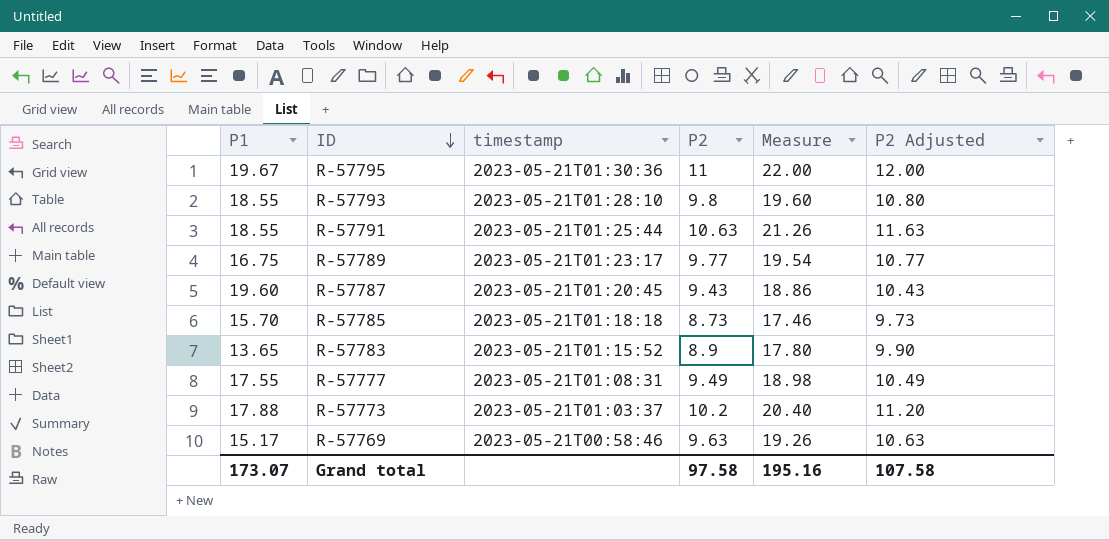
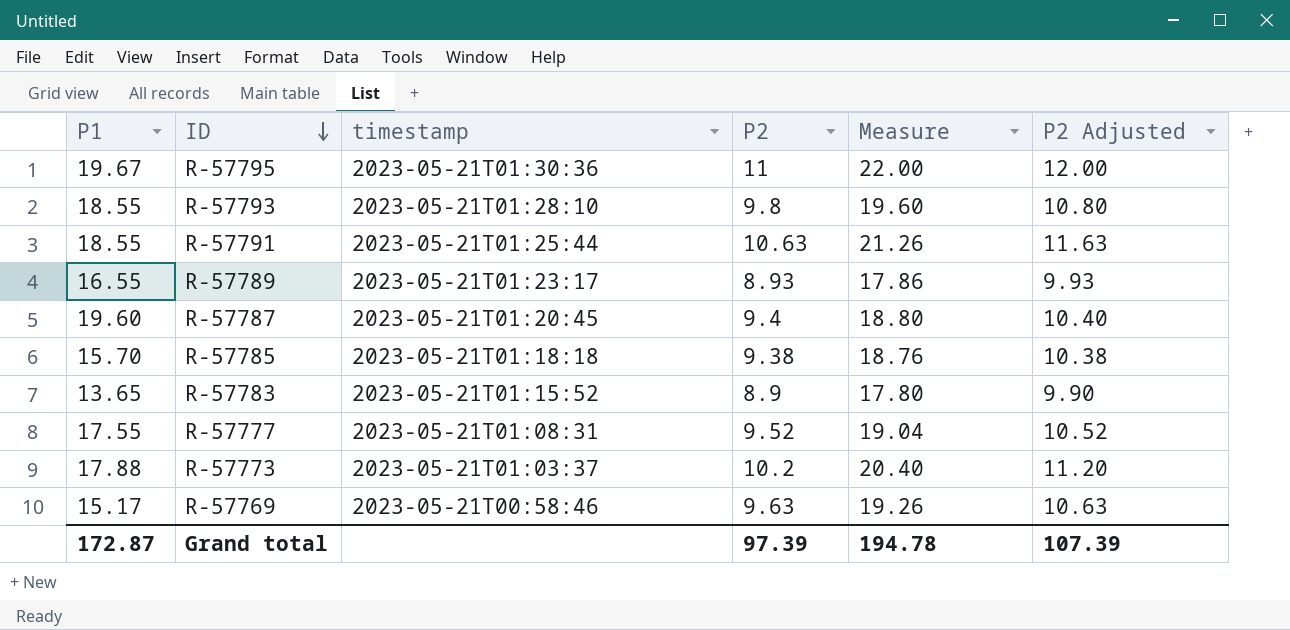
R-57789 | P1: 16.75 -> 16.55
R-57789 | P2: 9.77 -> 8.93
R-57789 | Measure: 19.54 -> 17.86
R-57789 | P2 Adjusted: 10.77 -> 9.93
R-57787 | P2: 9.43 -> 9.4
R-57787 | Measure: 18.86 -> 18.80
R-57787 | P2 Adjusted: 10.43 -> 10.40
R-57785 | P2: 8.73 -> 9.38
R-57785 | Measure: 17.46 -> 18.76
R-57785 | P2 Adjusted: 9.73 -> 10.38
R-57777 | P2: 9.49 -> 9.52
R-57777 | Measure: 18.98 -> 19.04
R-57777 | P2 Adjusted: 10.49 -> 10.52
Grand total | P1: 173.07 -> 172.87
Grand total | P2: 97.58 -> 97.39
Grand total | Measure: 195.16 -> 194.78
Grand total | P2 Adjusted: 107.58 -> 107.39

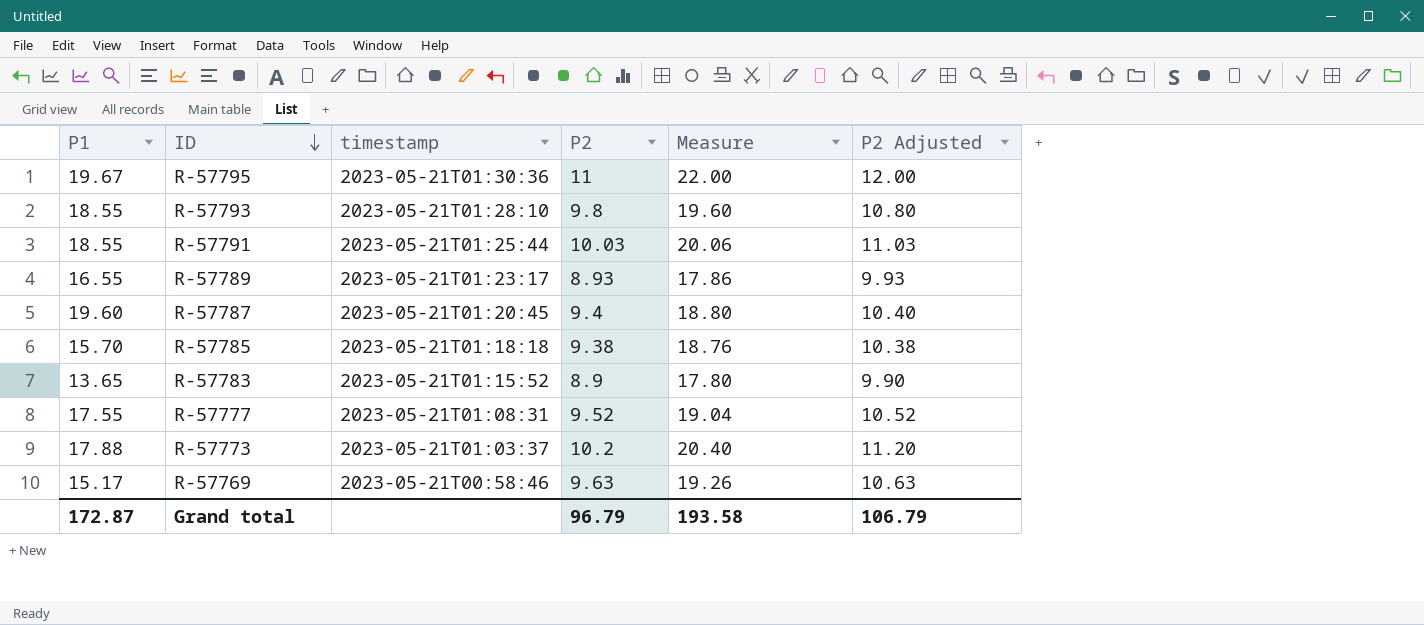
R-57791 | P2: 10.63 -> 10.03
R-57791 | Measure: 21.26 -> 20.06
R-57791 | P2 Adjusted: 11.63 -> 11.03
Grand total | P2: 97.39 -> 96.79
Grand total | Measure: 194.78 -> 193.58
Grand total | P2 Adjusted: 107.39 -> 106.79

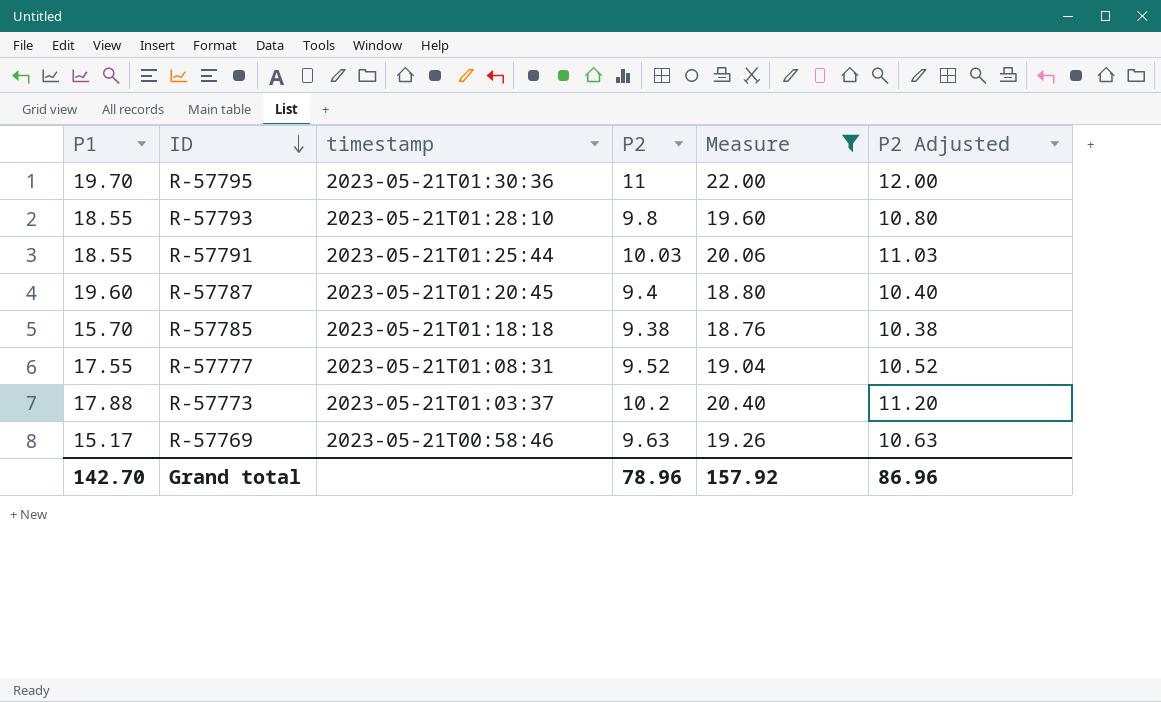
filter: none -> Measure >= 18.76
R-57795 | P1: 19.67 -> 19.70
Grand total | P1: 172.87 -> 142.70
Grand total | P2: 96.79 -> 78.96
Grand total | Measure: 193.58 -> 157.92
Grand total | P2 Adjusted: 106.79 -> 86.96

